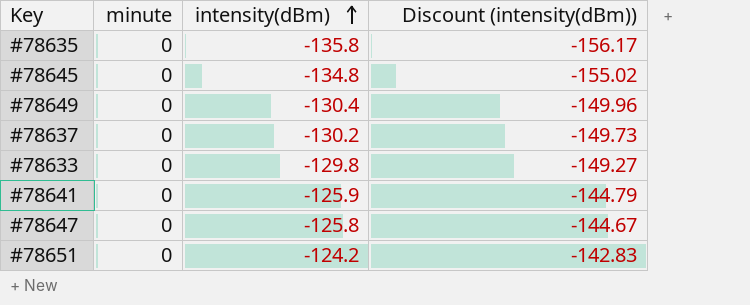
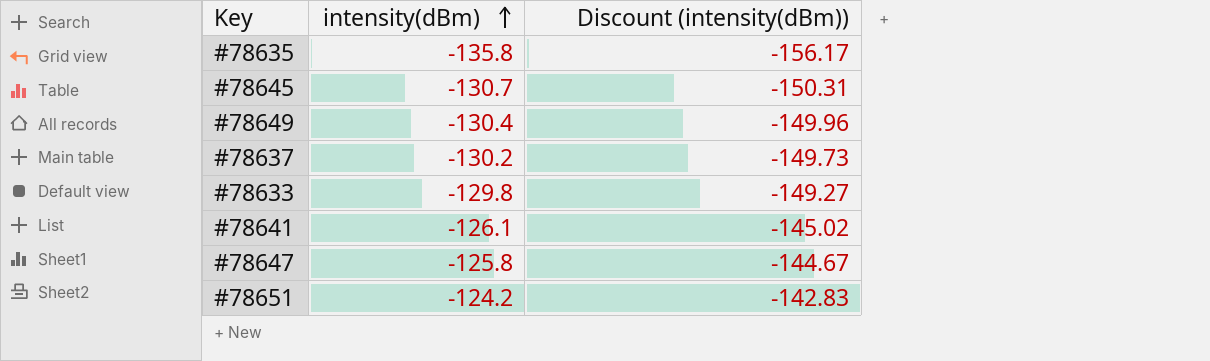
column minute | position: 2 -> none
#78645 | intensity(dBm): -134.8 -> -130.7
#78645 | Discount (intensity(dBm)): -155.02 -> -150.31
#78641 | intensity(dBm): -125.9 -> -126.1
#78641 | Discount (intensity(dBm)): -144.79 -> -145.02

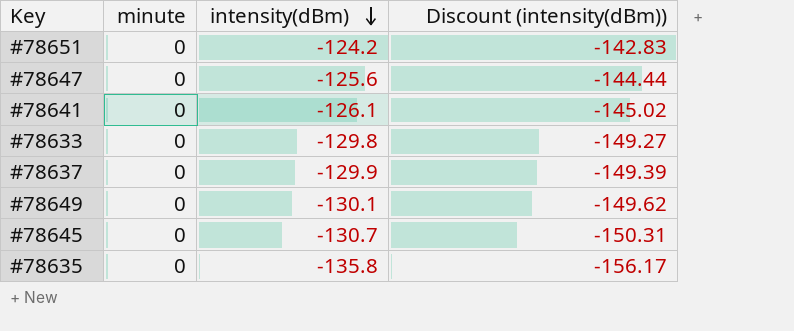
row order: intensity(dBm) ascending -> intensity(dBm) descending
column minute | position: none -> 2
#78647 | intensity(dBm): -125.8 -> -125.6
#78647 | Discount (intensity(dBm)): -144.67 -> -144.44
#78637 | intensity(dBm): -130.2 -> -129.9
#78637 | Discount (intensity(dBm)): -149.73 -> -149.39
#78649 | intensity(dBm): -130.4 -> -130.1
#78649 | Discount (intensity(dBm)): -149.96 -> -149.62

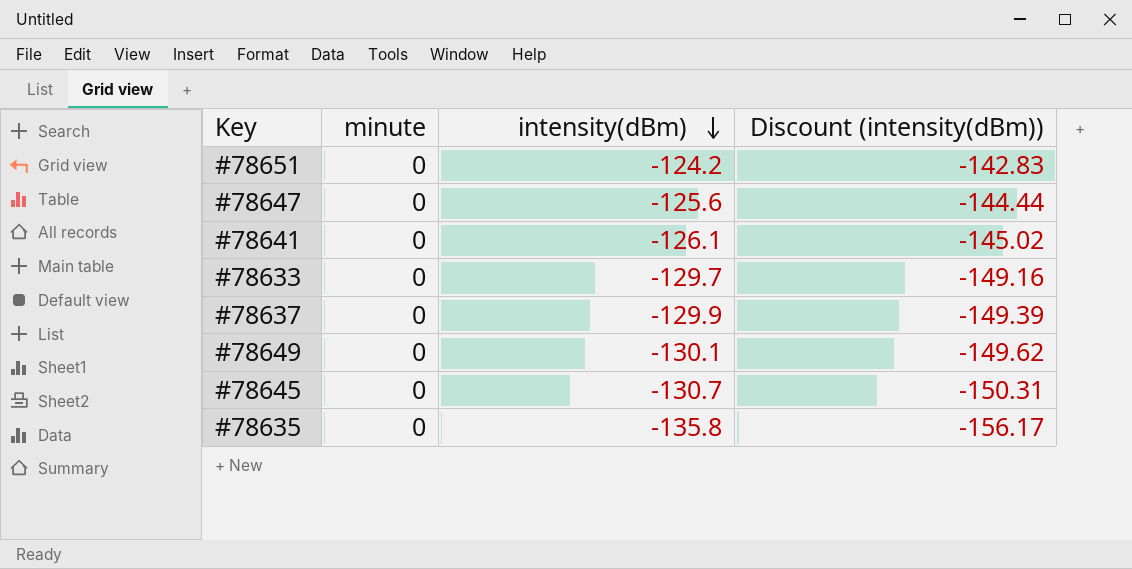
#78633 | intensity(dBm): -129.8 -> -129.7
#78633 | Discount (intensity(dBm)): -149.27 -> -149.16

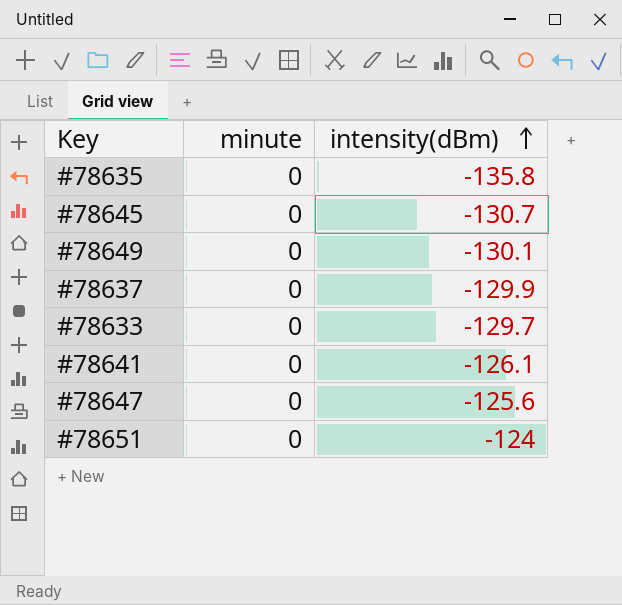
row order: intensity(dBm) descending -> intensity(dBm) ascending
column Discount (intensity(dBm)) | formula: [intensity(dBm)] * 1.15 -> none
#78651 | intensity(dBm): -124.2 -> -124

